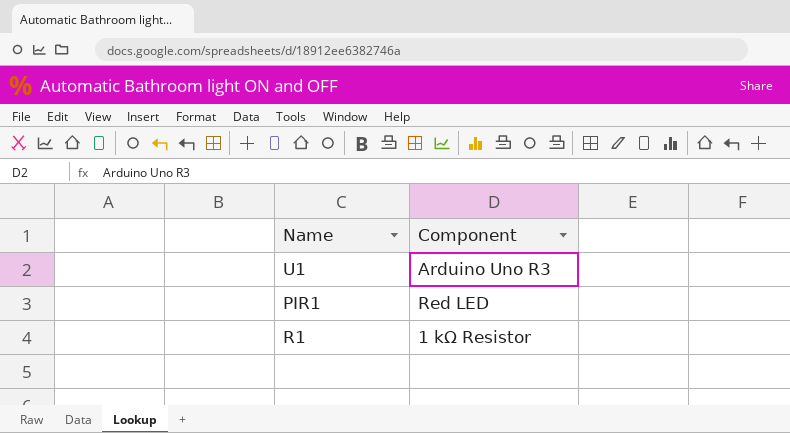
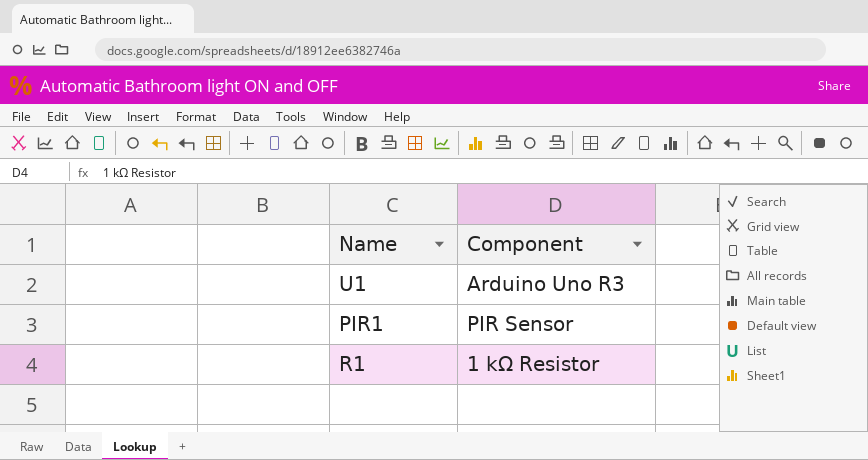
PIR1 | Component: Red LED -> PIR Sensor

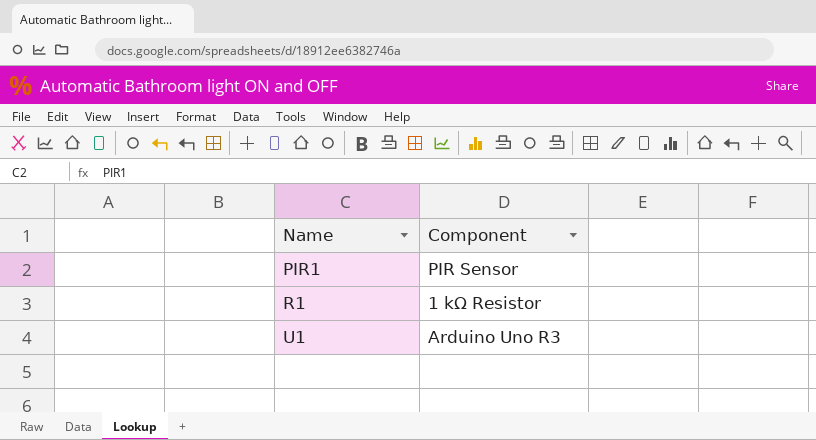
row order: none -> Name ascending

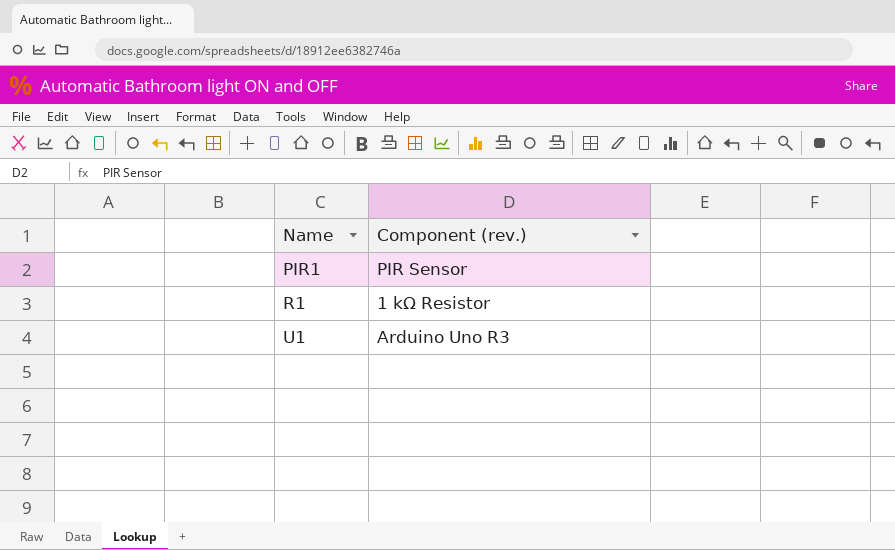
column name: Component -> Component (rev.)

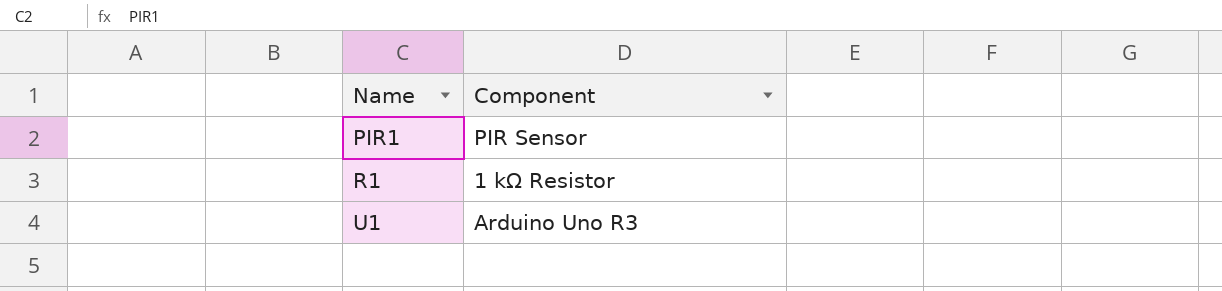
column name: Component (rev.) -> Component

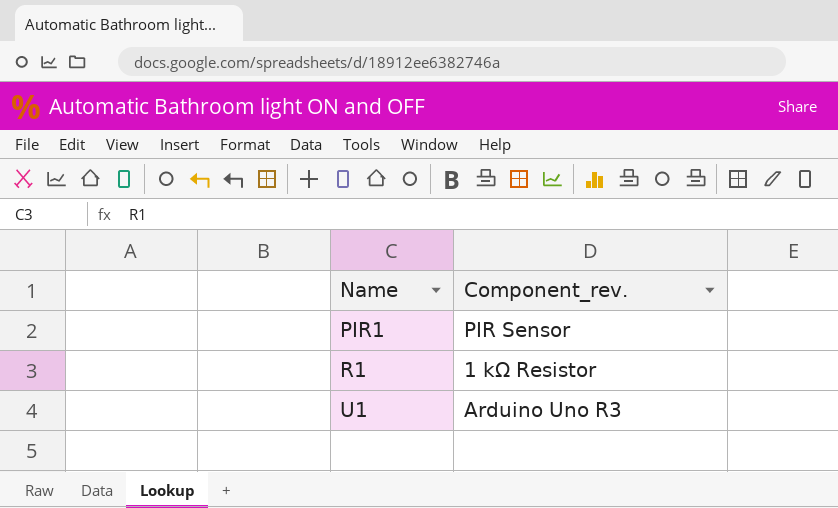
column name: Component -> Component_rev.

